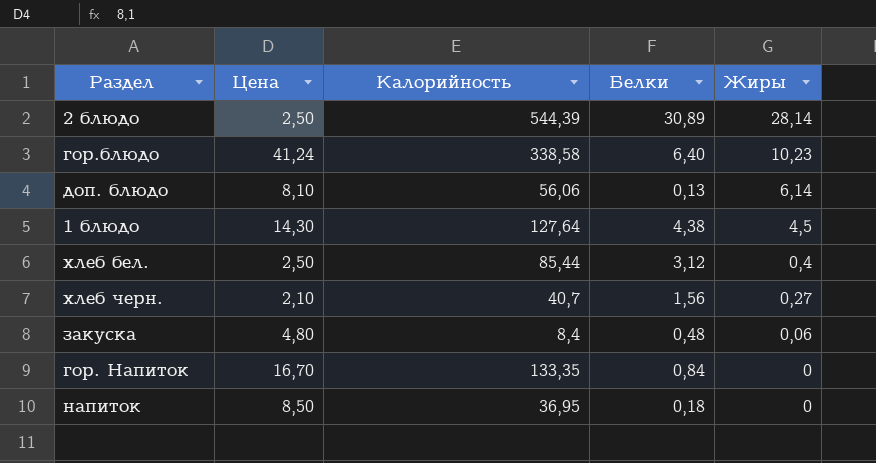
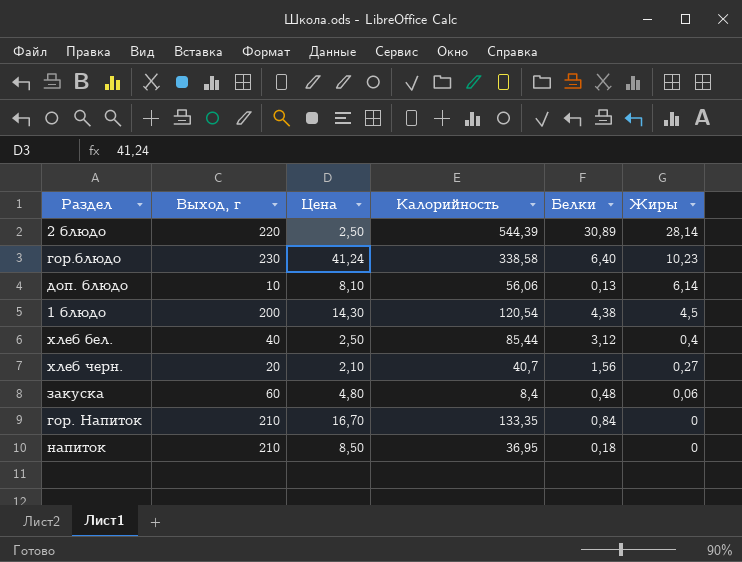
column Выход, г | position: none -> 2
1 блюдо | Калорийность: 127,64 -> 120,54

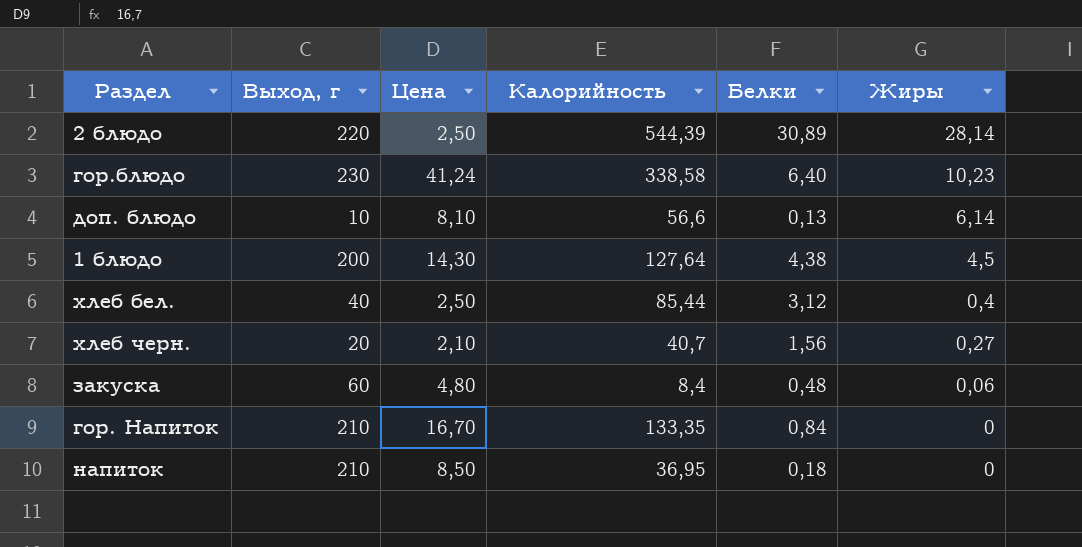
доп. блюдо | Калорийность: 56,06 -> 56,6
1 блюдо | Калорийность: 120,54 -> 127,64

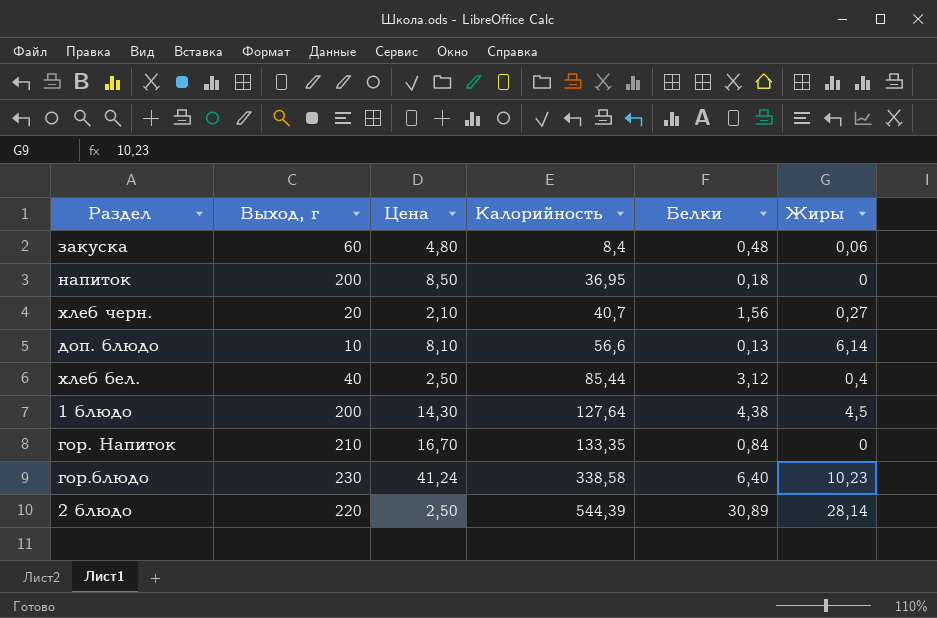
row order: Жиры descending -> Калорийность ascending
напиток | Выход, г: 210 -> 200

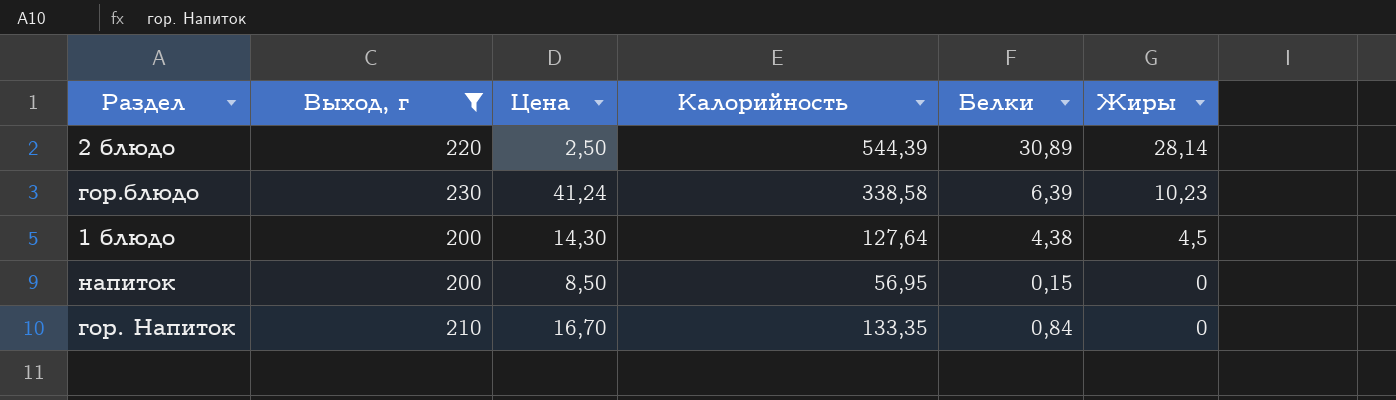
filter: none -> Выход, г >= 200
row order: Калорийность ascending -> Жиры descending
гор.блюдо | Белки: 6,40 -> 6,39
напиток | Калорийность: 36,95 -> 56,95
напиток | Белки: 0,18 -> 0,15

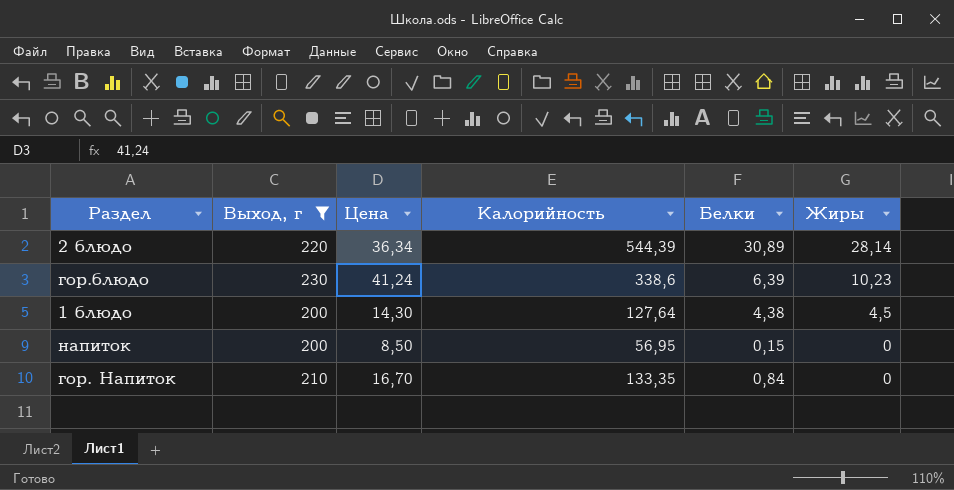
2 блюдо | Цена: 2,50 -> 36,34
гор.блюдо | Калорийность: 338,58 -> 338,6

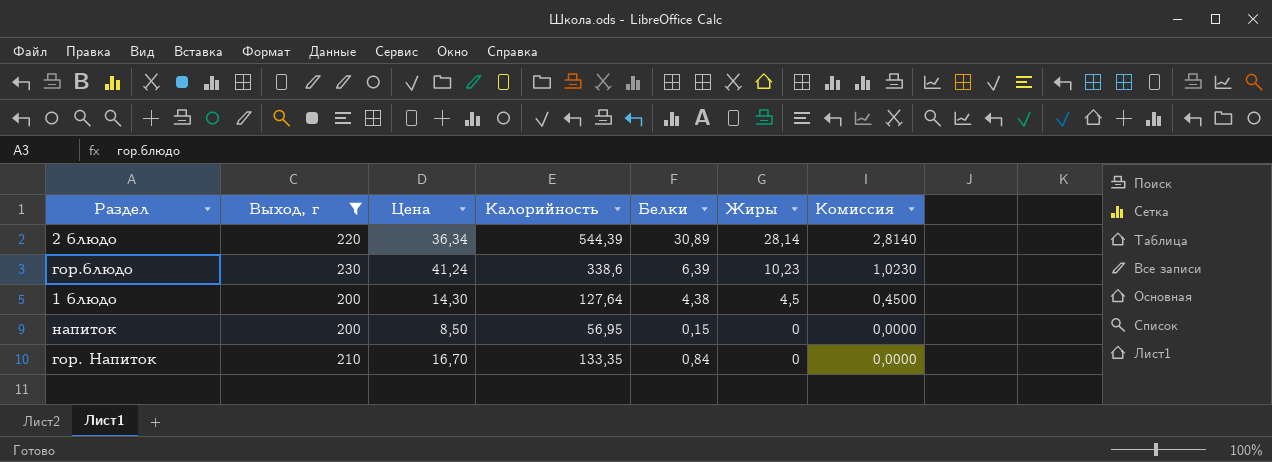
column Комиссия | formula: none -> [Жиры] * 0,1

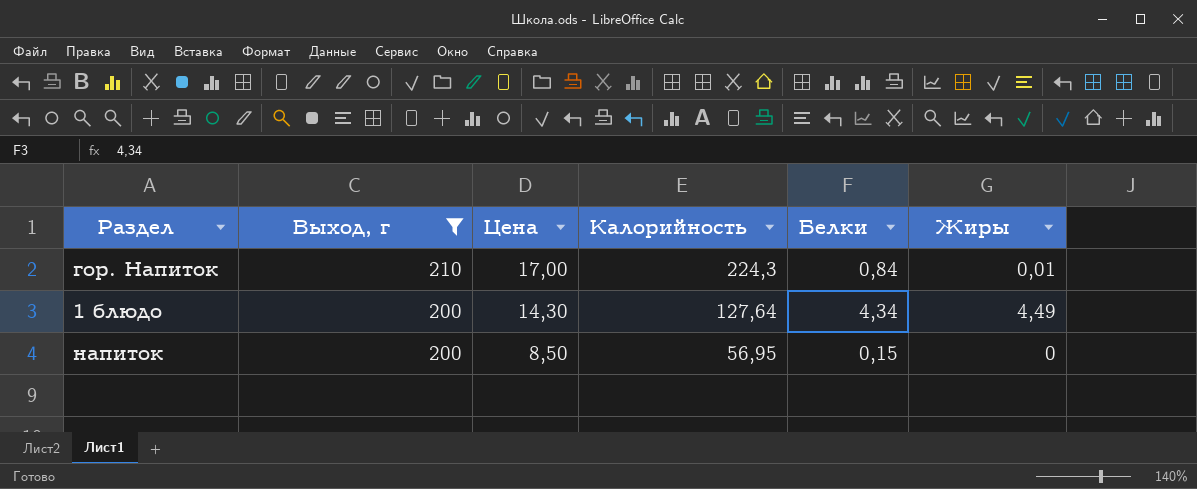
row order: Жиры descending -> Выход, г descending
column Комиссия | formula: [Жиры] * 0,1 -> none
row 2 блюдо: 220 | 36,34 | 544,39 | 30,89 | 28,14 | 2,8140 -> none
row гор.блюдо: 230 | 41,24 | 338,6 | 6,39 | 10,23 | 1,0230 -> none
гор. Напиток | Цена: 16,70 -> 17,00
гор. Напиток | Калорийность: 133,35 -> 224,3
гор. Напиток | Жиры: 0 -> 0,01
1 блюдо | Белки: 4,38 -> 4,34
1 блюдо | Жиры: 4,5 -> 4,49

